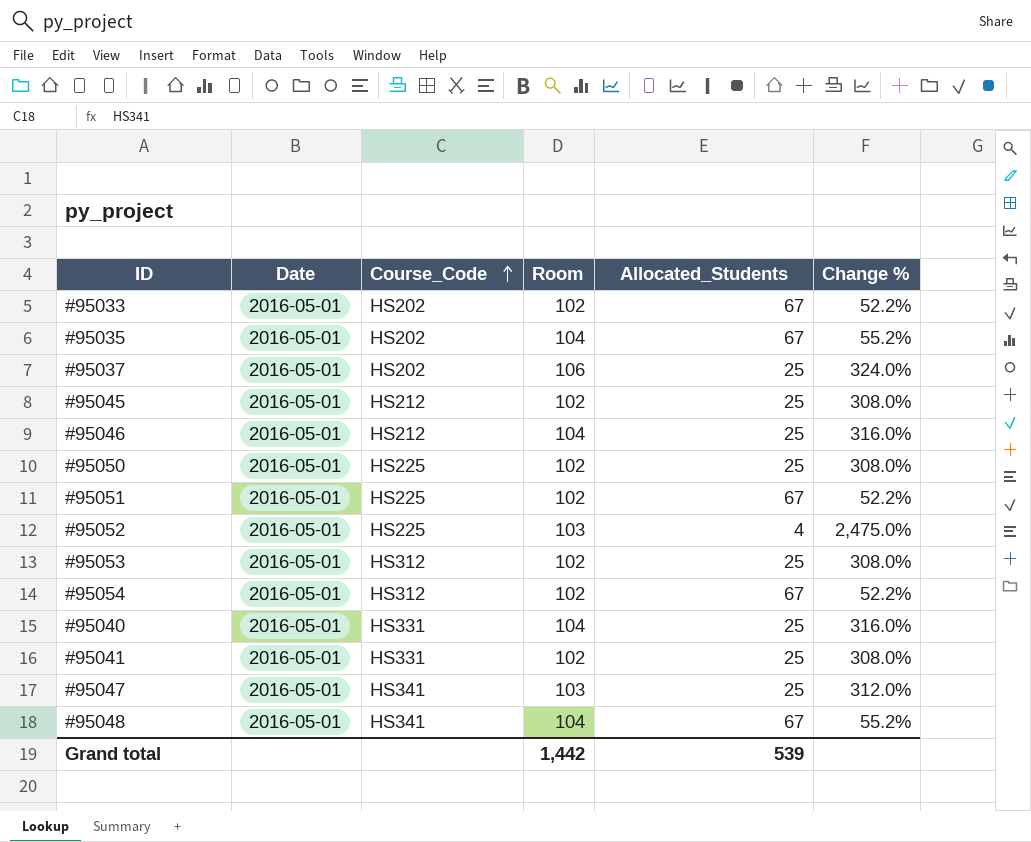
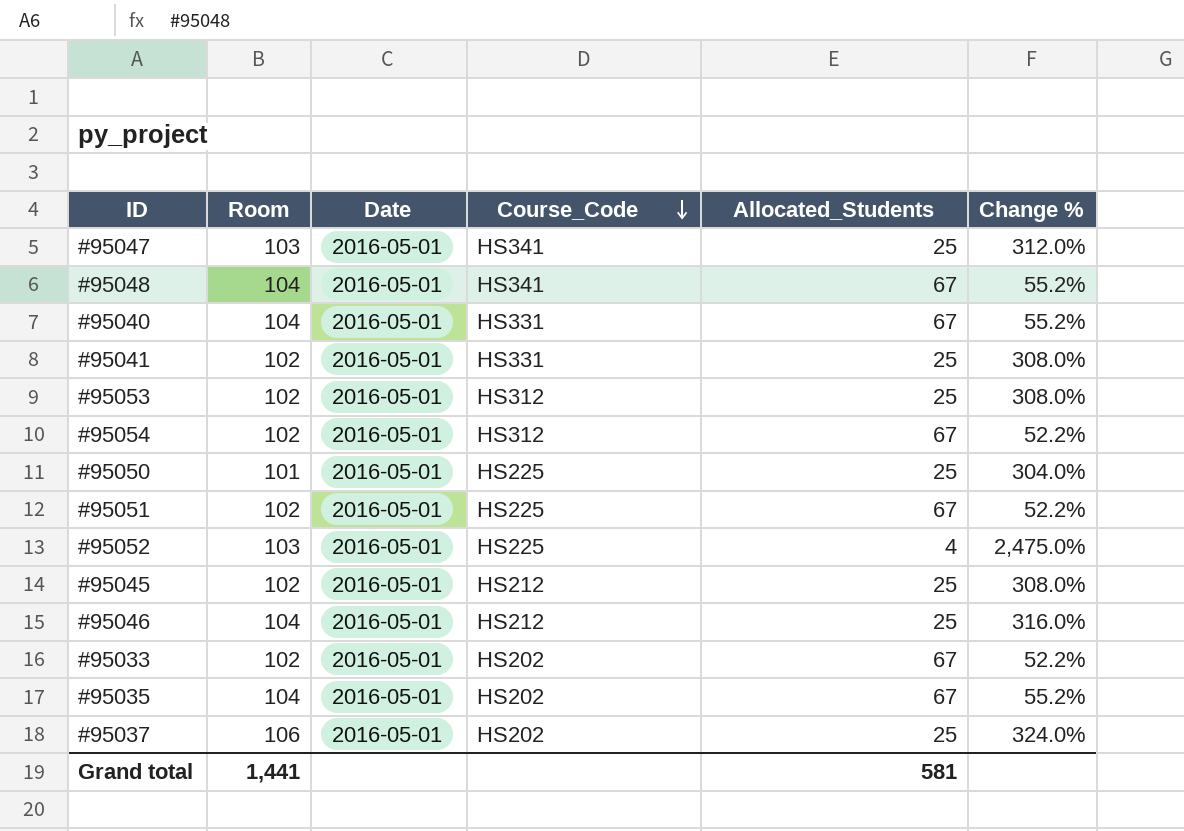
row order: Course_Code ascending -> Course_Code descending
column Room | position: 4 -> 2
#95040 | Allocated_Students: 25 -> 67
#95040 | Change %: 316.0% -> 55.2%
#95050 | Room: 102 -> 101
#95050 | Change %: 308.0% -> 304.0%
Grand total | Room: 1,442 -> 1,441
Grand total | Allocated_Students: 539 -> 581

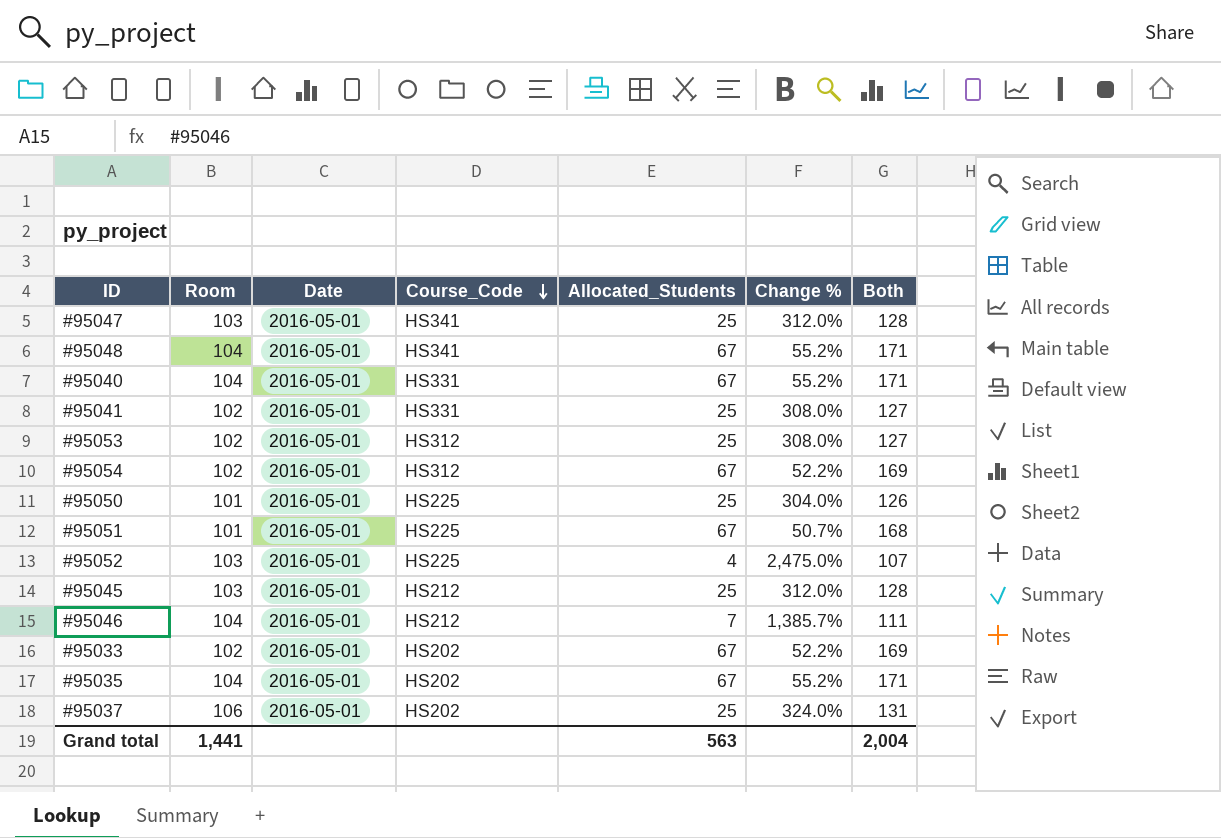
column Both | formula: none -> [Room] + [Allocated_Students]
#95051 | Room: 102 -> 101
#95051 | Change %: 52.2% -> 50.7%
#95045 | Room: 102 -> 103
#95045 | Change %: 308.0% -> 312.0%
#95046 | Allocated_Students: 25 -> 7
#95046 | Change %: 316.0% -> 1,385.7%
Grand total | Allocated_Students: 581 -> 563

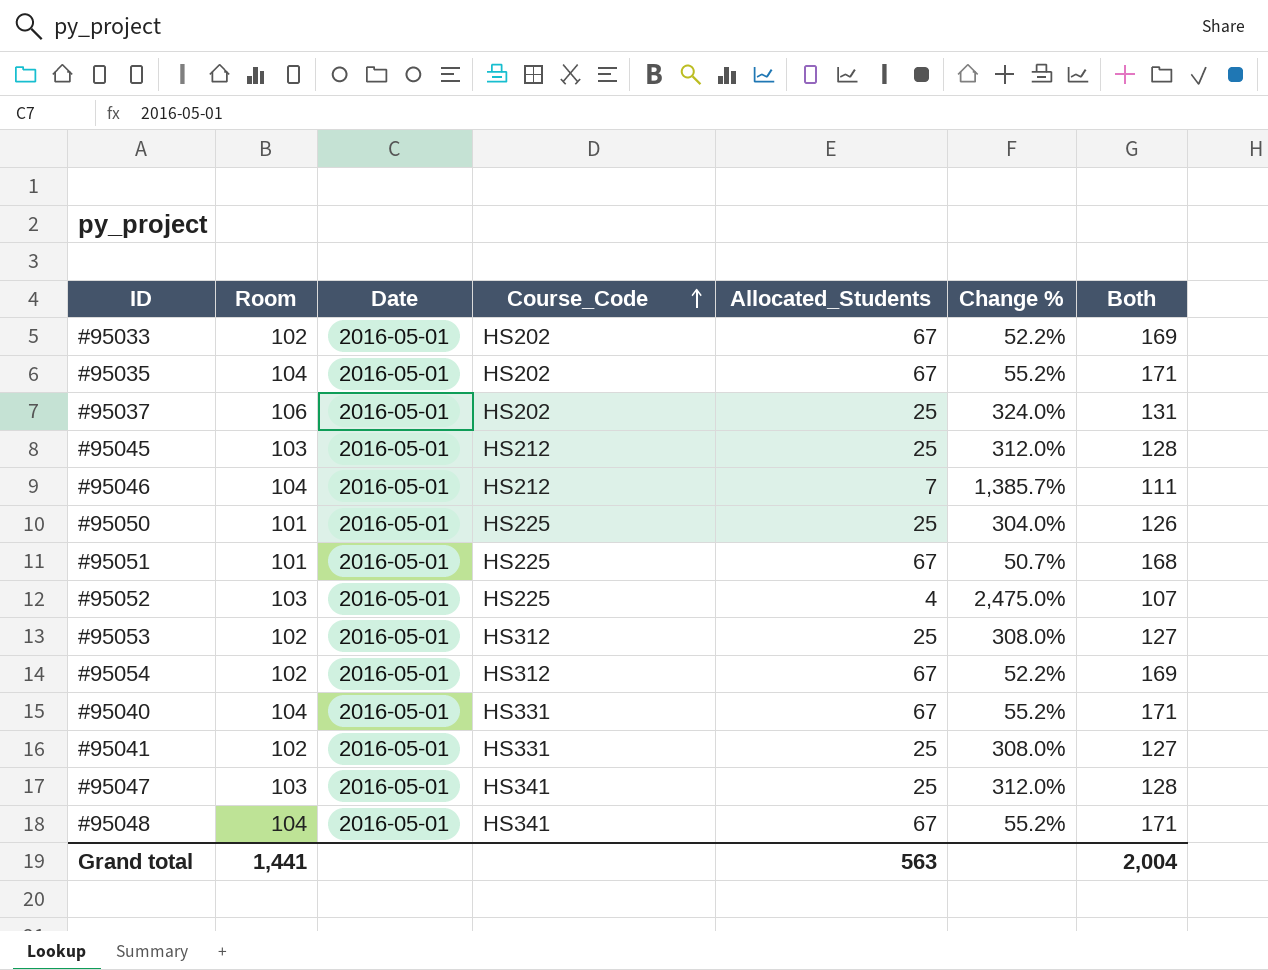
row order: Course_Code descending -> Course_Code ascending

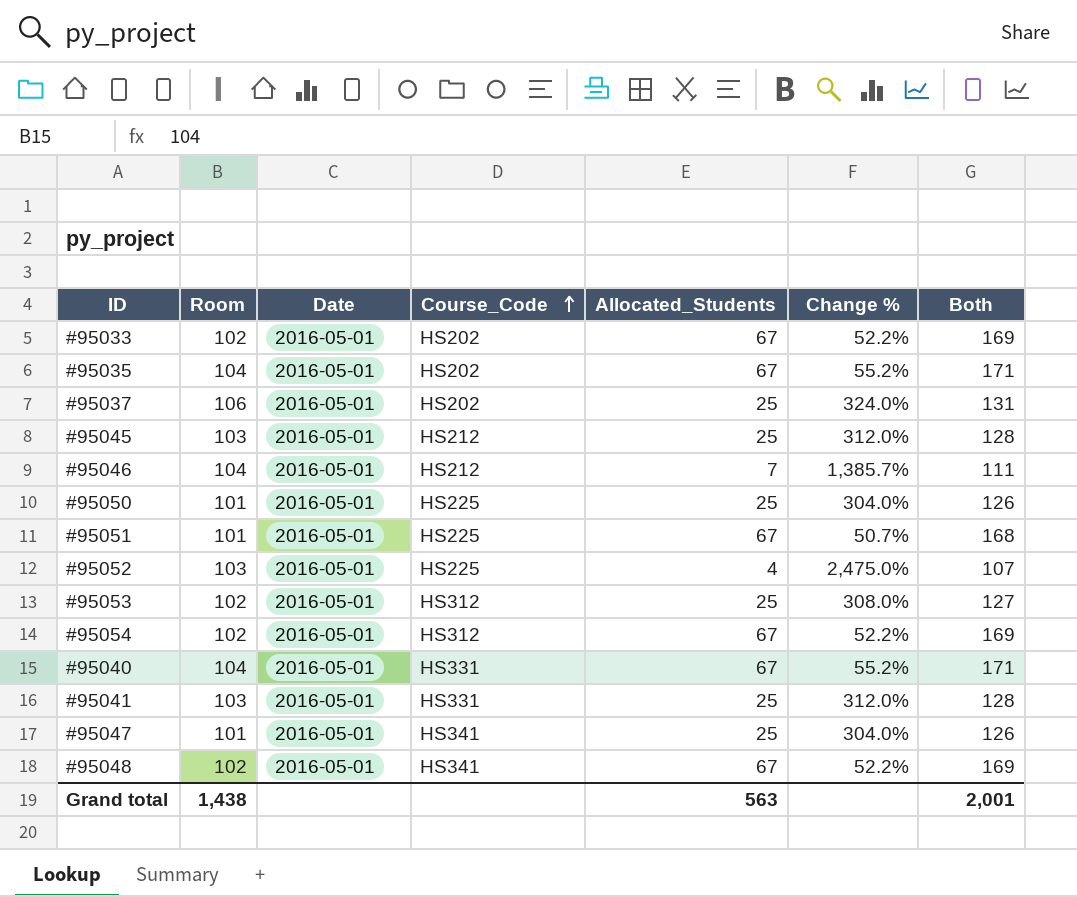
#95041 | Room: 102 -> 103
#95041 | Change %: 308.0% -> 312.0%
#95041 | Both: 127 -> 128
#95047 | Room: 103 -> 101
#95047 | Change %: 312.0% -> 304.0%
#95047 | Both: 128 -> 126
#95048 | Room: 104 -> 102
#95048 | Change %: 55.2% -> 52.2%
#95048 | Both: 171 -> 169
Grand total | Room: 1,441 -> 1,438
Grand total | Both: 2,004 -> 2,001

